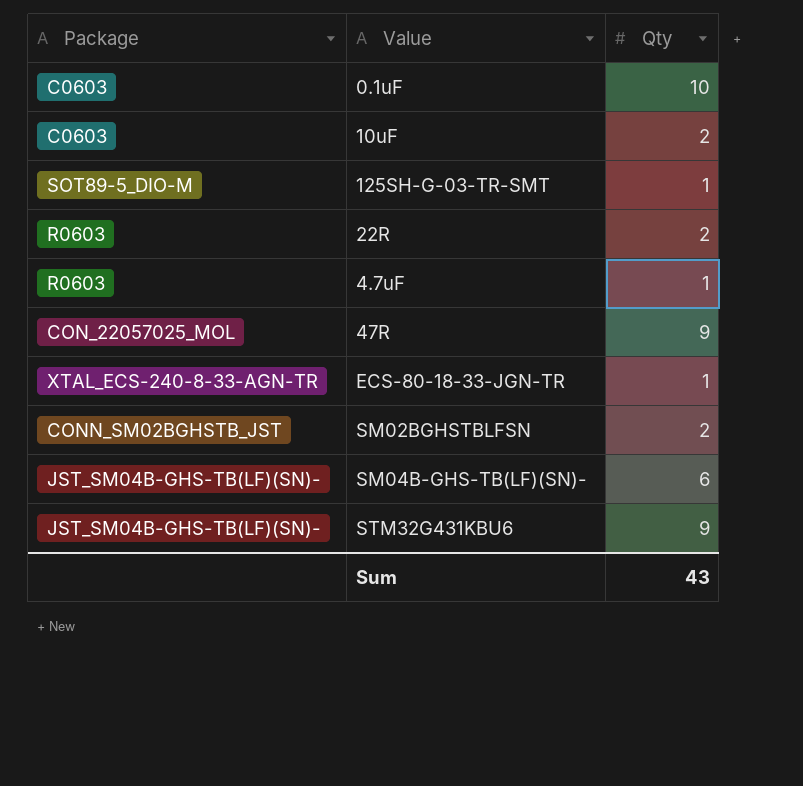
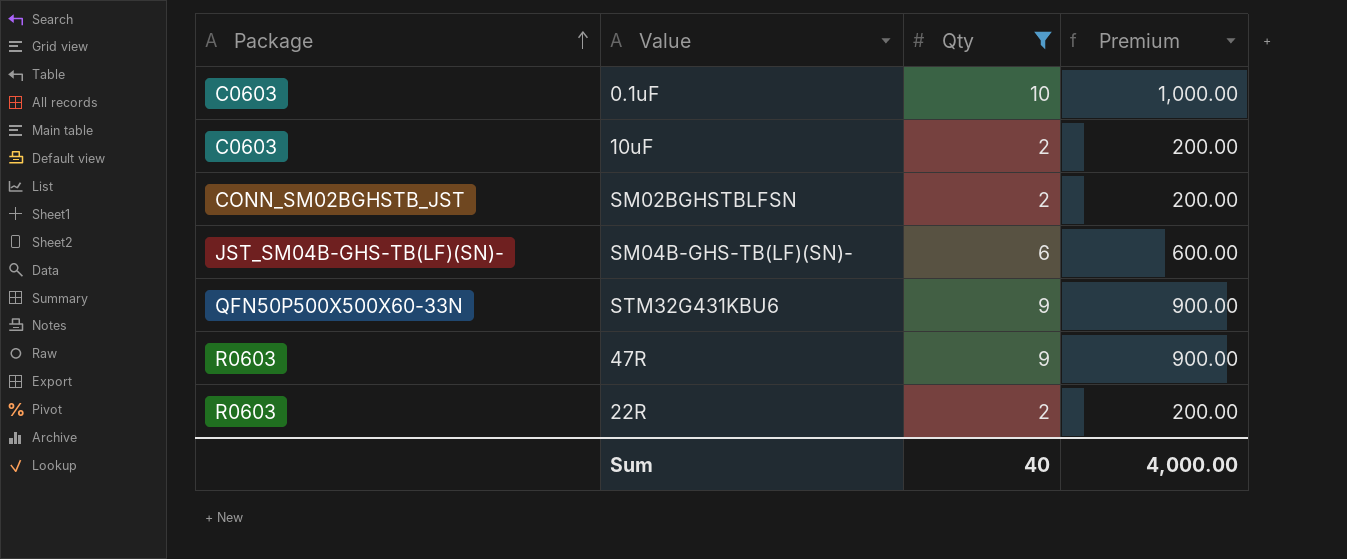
filter: none -> Qty != 1
row order: none -> Package ascending
column Premium | formula: none -> [Qty] * 100
STM32G431KBU6 | Package: JST_SM04B-GHS-TB(LF)(SN)- -> QFN50P500X500X60-33N
47R | Package: CON_22057025_MOL -> R0603
Sum | Qty: 43 -> 40

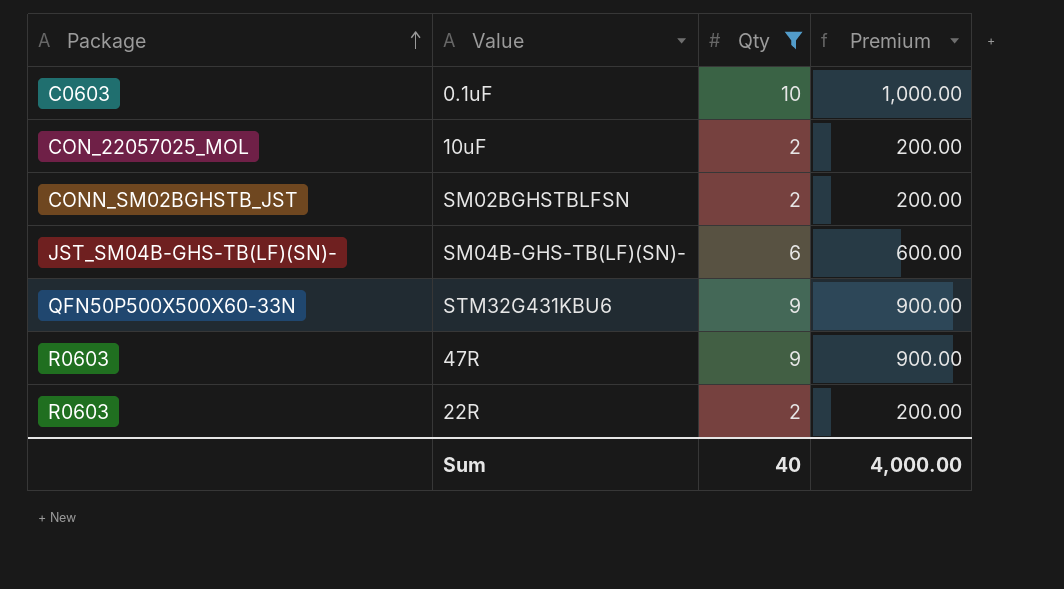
10uF | Package: C0603 -> CON_22057025_MOL

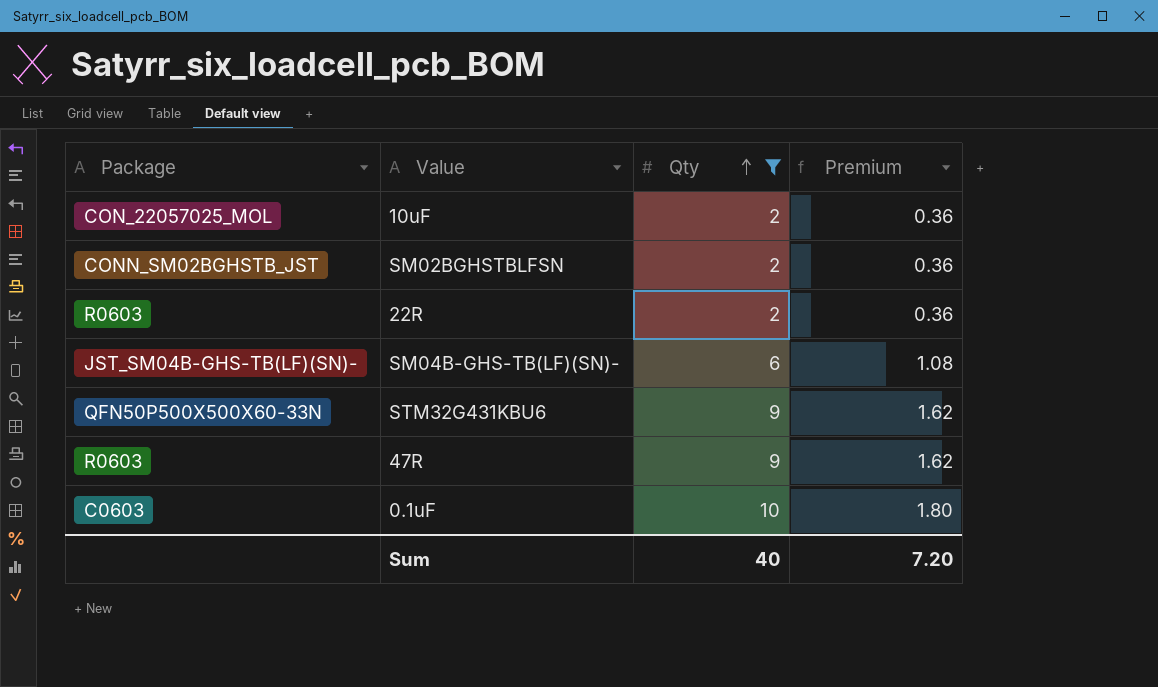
row order: Package ascending -> Qty ascending
column Premium | formula: [Qty] * 100 -> [Qty] * 0.18
Sum | Premium: 4,000.00 -> 7.20

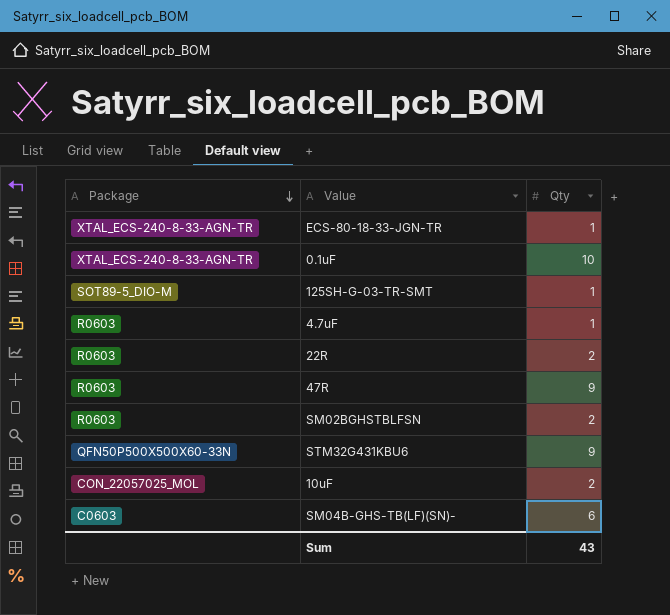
filter: Qty != 1 -> none
row order: Qty ascending -> Package descending
column Premium | formula: [Qty] * 0.18 -> none
0.1uF | Package: C0603 -> XTAL_ECS-240-8-33-AGN-TR
SM02BGHSTBLFSN | Package: CONN_SM02BGHSTB_JST -> R0603
SM04B-GHS-TB(LF)(SN)- | Package: JST_SM04B-GHS-TB(LF)(SN)- -> C0603
Sum | Qty: 40 -> 43

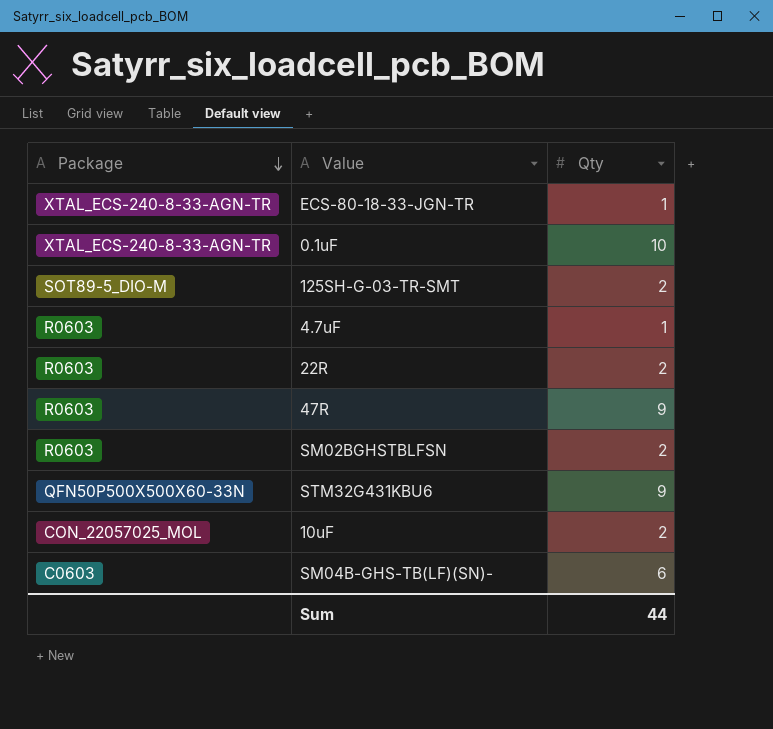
125SH-G-03-TR-SMT | Qty: 1 -> 2
Sum | Qty: 43 -> 44

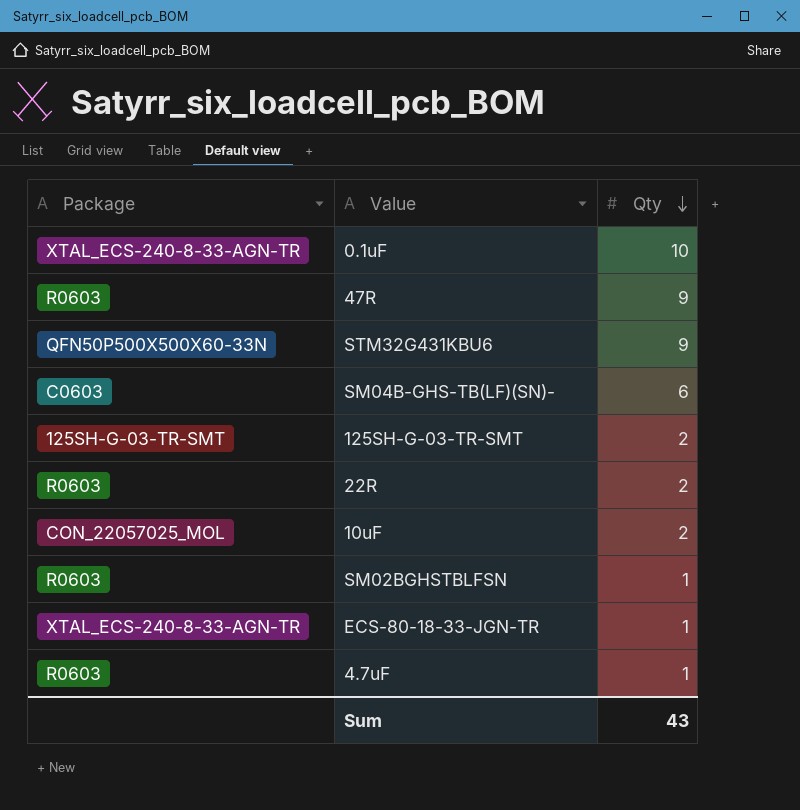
row order: Package descending -> Qty descending
125SH-G-03-TR-SMT | Package: SOT89-5_DIO-M -> 125SH-G-03-TR-SMT
SM02BGHSTBLFSN | Qty: 2 -> 1
Sum | Qty: 44 -> 43

